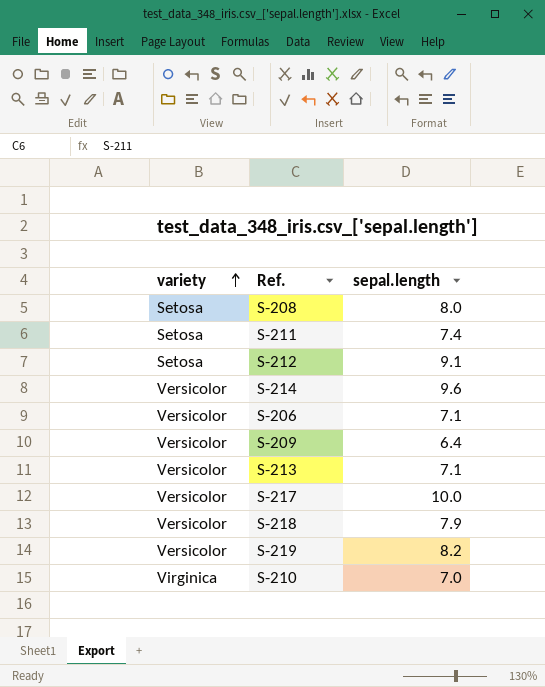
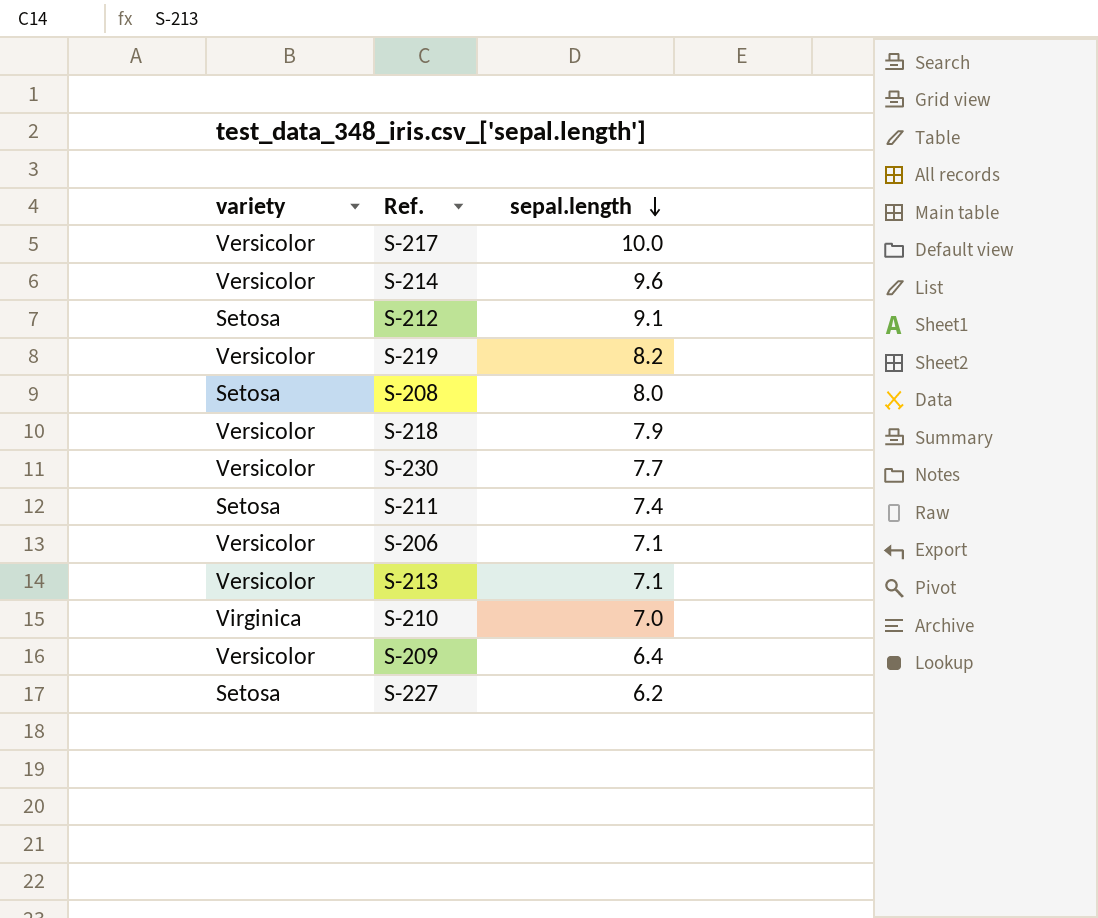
row order: variety ascending -> sepal.length descending
row S-230: none -> Versicolor | 7.7
row S-227: none -> Setosa | 6.2

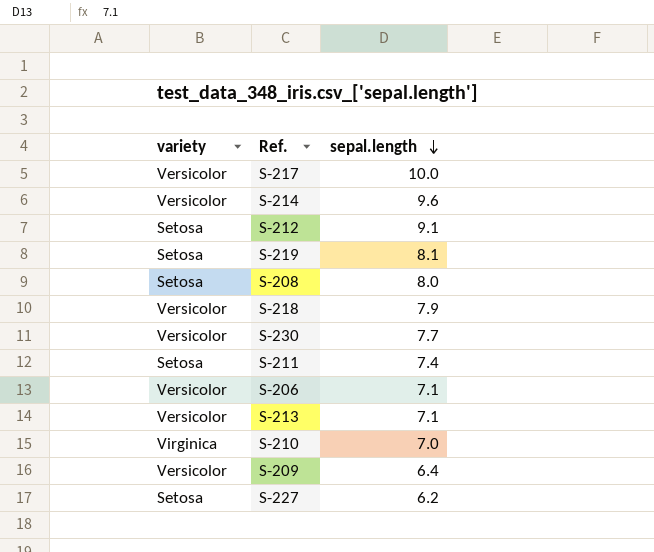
S-219 | variety: Versicolor -> Setosa
S-219 | sepal.length: 8.2 -> 8.1

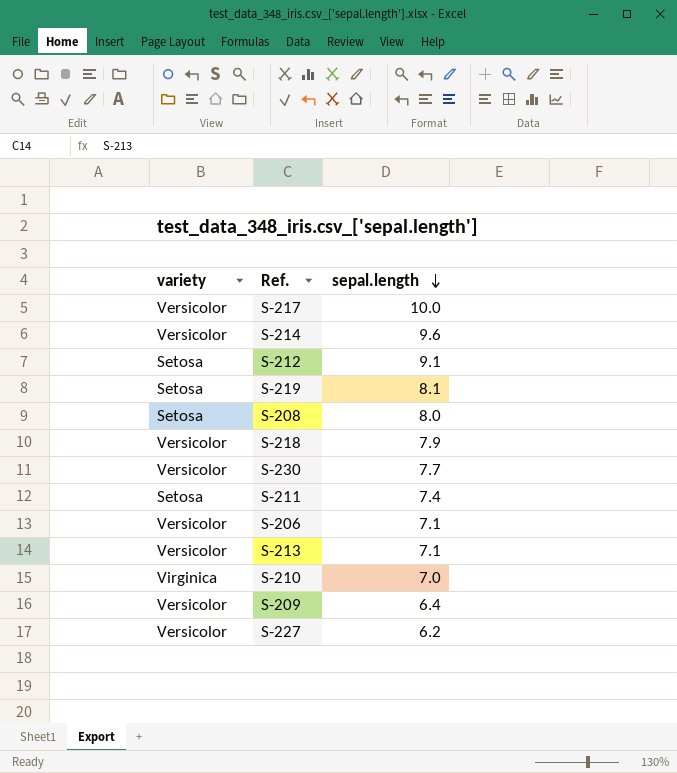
S-227 | variety: Setosa -> Versicolor

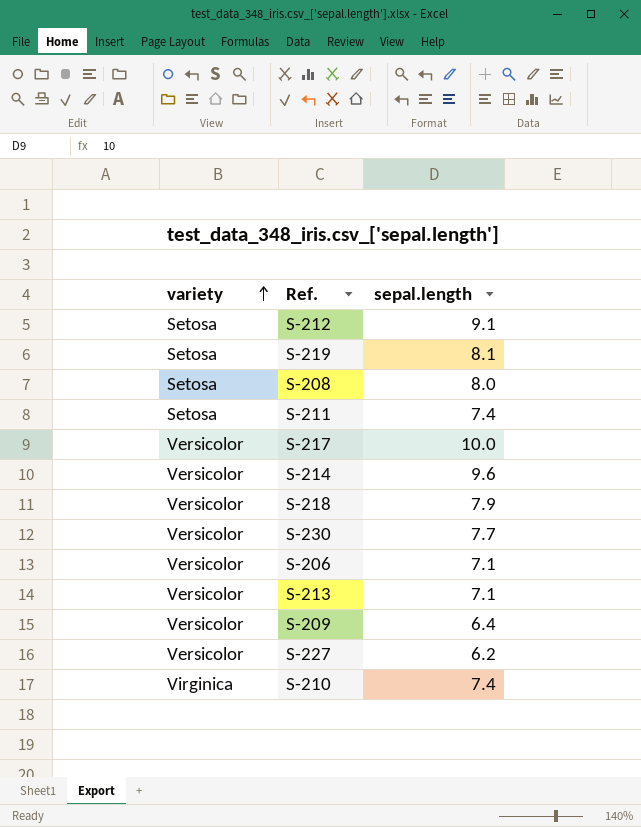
row order: sepal.length descending -> variety ascending
S-210 | sepal.length: 7.0 -> 7.4

